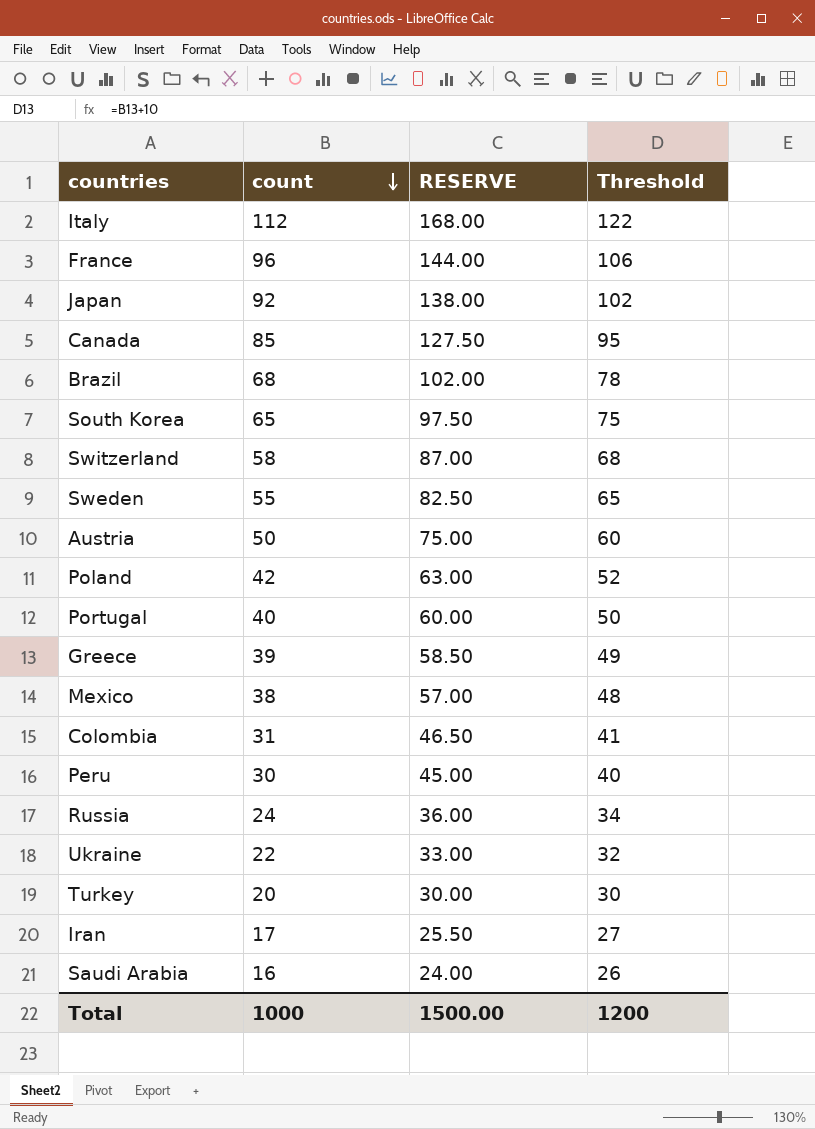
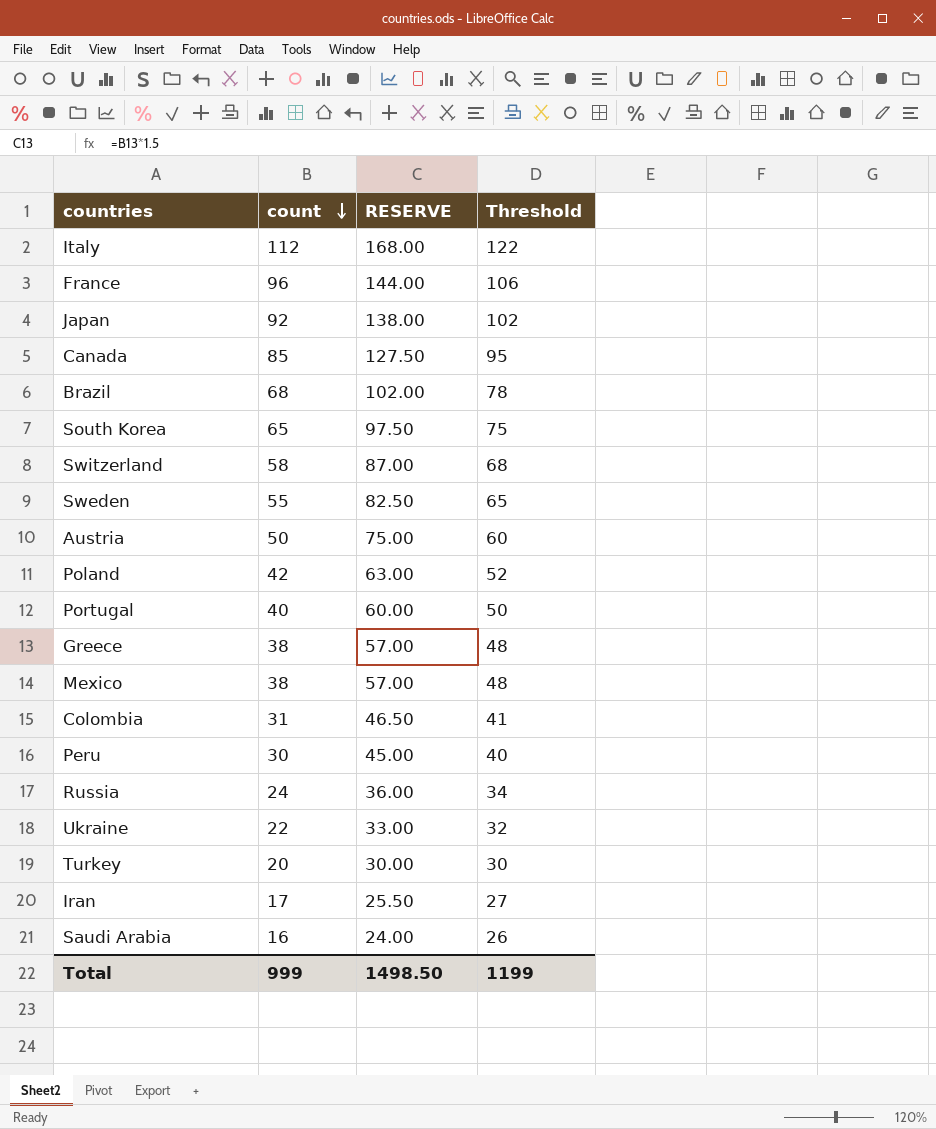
Greece | count: 39 -> 38
Greece | RESERVE: 58.50 -> 57.00
Greece | Threshold: 49 -> 48
Total | count: 1000 -> 999
Total | RESERVE: 1500.00 -> 1498.50
Total | Threshold: 1200 -> 1199

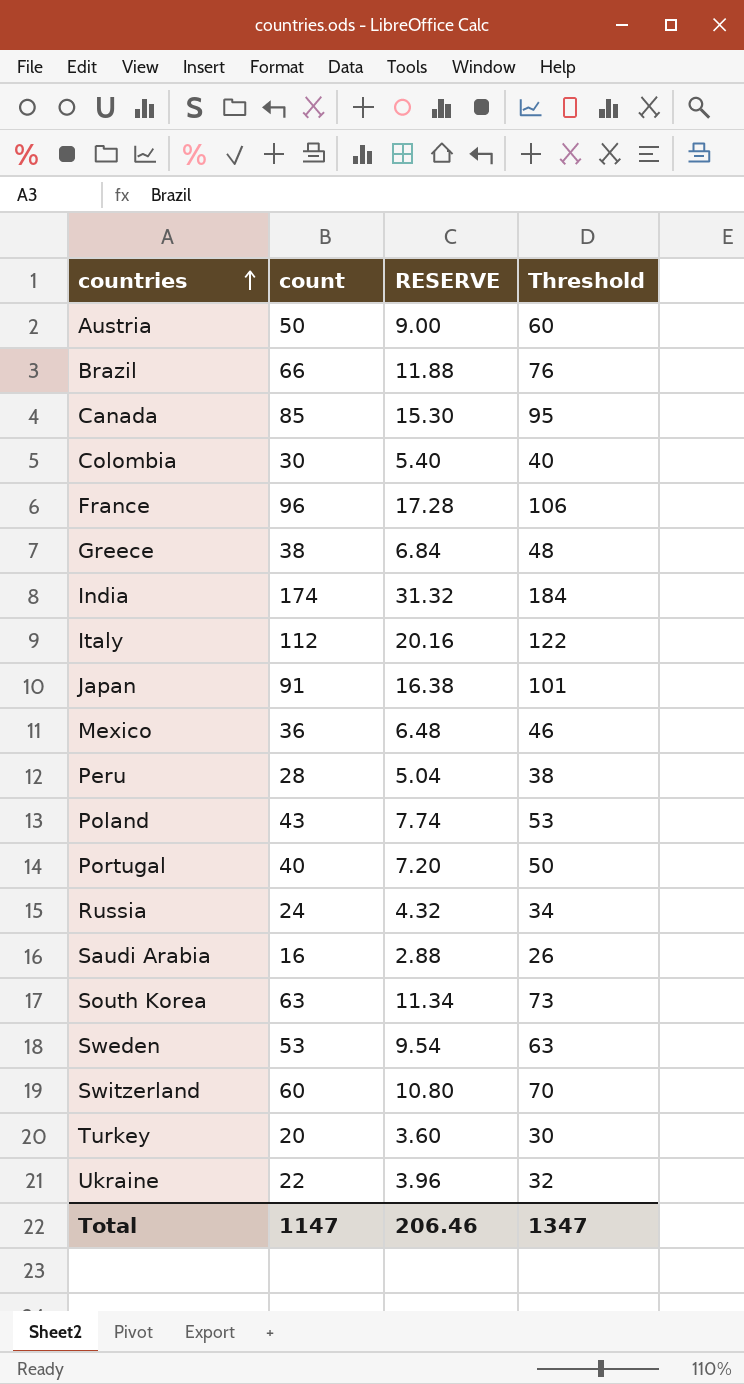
row order: count descending -> countries ascending
column RESERVE | formula: [count] * 1.5 -> [count] * 0.18
row Iran: 17 | 25.50 | 27 -> none
Brazil | count: 68 -> 66
Brazil | Threshold: 78 -> 76
Colombia | count: 31 -> 30
Colombia | Threshold: 41 -> 40
row India: none -> 174 | 31.32 | 184
Japan | count: 92 -> 91
Japan | Threshold: 102 -> 101
Mexico | count: 38 -> 36
Mexico | Threshold: 48 -> 46
Peru | count: 30 -> 28
Peru | Threshold: 40 -> 38
Poland | count: 42 -> 43
Poland | Threshold: 52 -> 53
South Korea | count: 65 -> 63
South Korea | Threshold: 75 -> 73
Sweden | count: 55 -> 53
Sweden | Threshold: 65 -> 63
Switzerland | count: 58 -> 60
Switzerland | Threshold: 68 -> 70
Total | count: 999 -> 1147
Total | RESERVE: 1498.50 -> 206.46
Total | Threshold: 1199 -> 1347

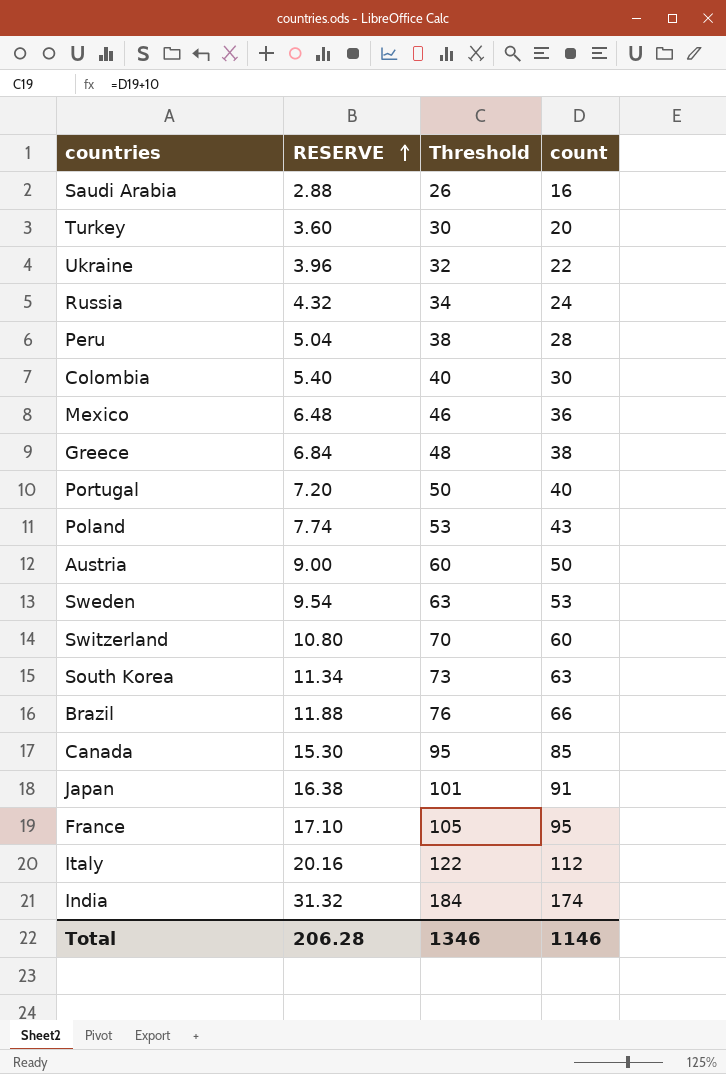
row order: countries ascending -> RESERVE ascending
column count | position: 2 -> 4
France | RESERVE: 17.28 -> 17.10
France | Threshold: 106 -> 105
France | count: 96 -> 95
Total | RESERVE: 206.46 -> 206.28
Total | Threshold: 1347 -> 1346
Total | count: 1147 -> 1146

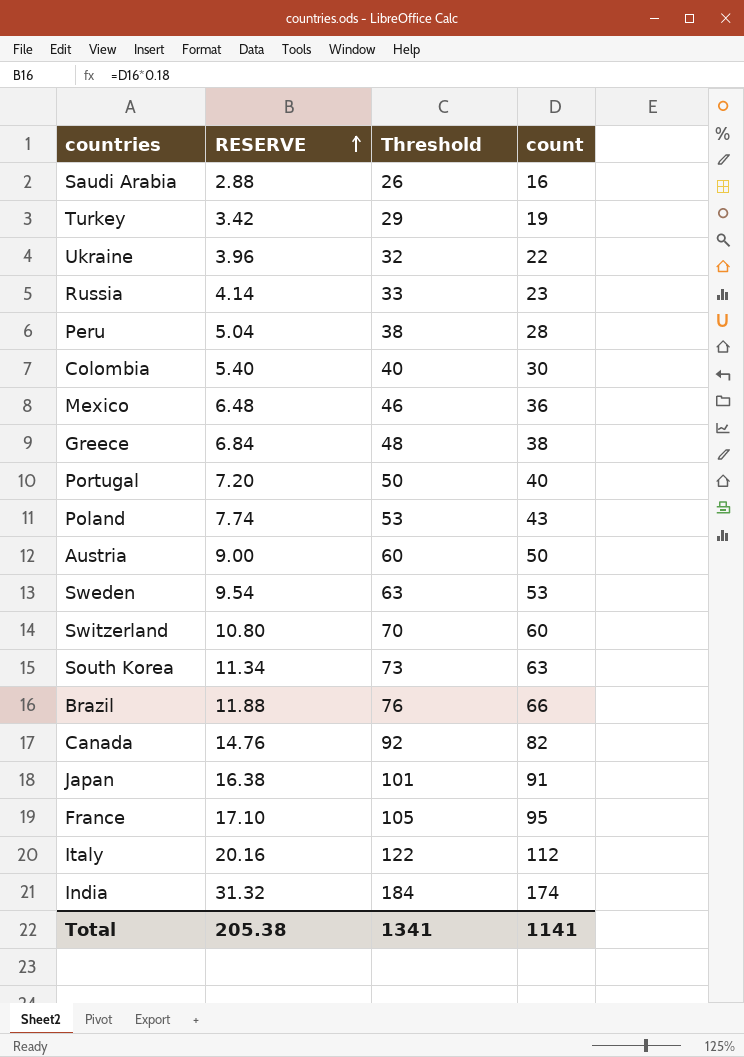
Turkey | RESERVE: 3.60 -> 3.42
Turkey | Threshold: 30 -> 29
Turkey | count: 20 -> 19
Russia | RESERVE: 4.32 -> 4.14
Russia | Threshold: 34 -> 33
Russia | count: 24 -> 23
Canada | RESERVE: 15.30 -> 14.76
Canada | Threshold: 95 -> 92
Canada | count: 85 -> 82
Total | RESERVE: 206.28 -> 205.38
Total | Threshold: 1346 -> 1341
Total | count: 1146 -> 1141

